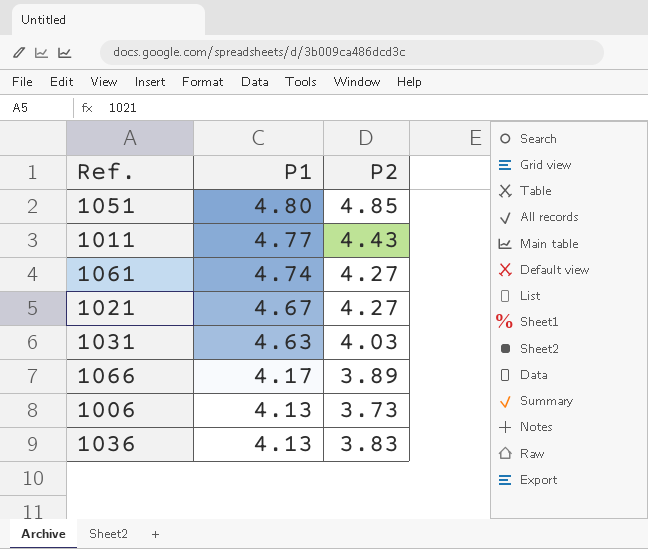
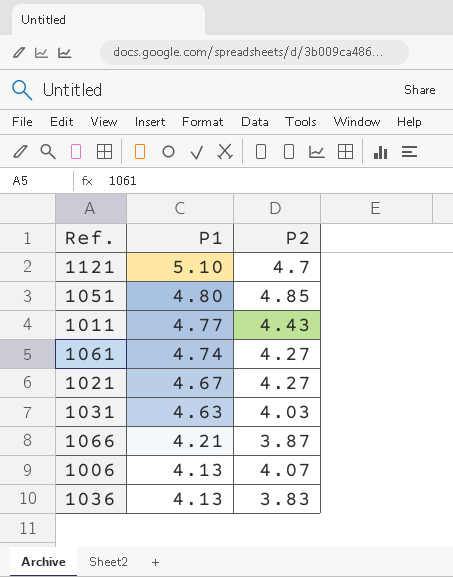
row 1121: none -> 5.10 | 4.7
1066 | P1: 4.17 -> 4.21
1066 | P2: 3.89 -> 3.87
1006 | P2: 3.73 -> 4.07

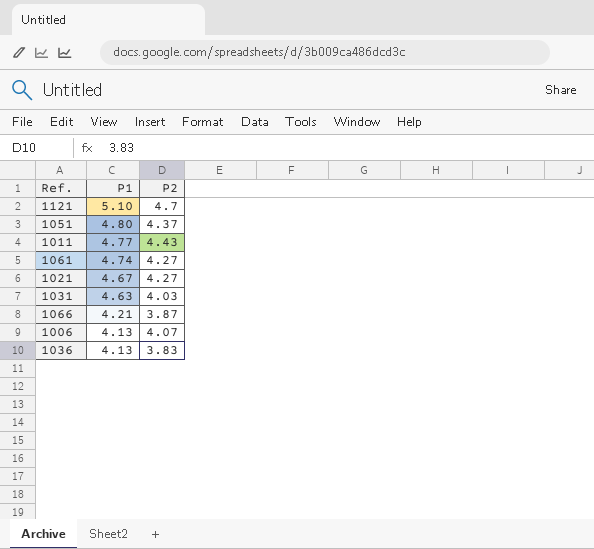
1051 | P2: 4.85 -> 4.37

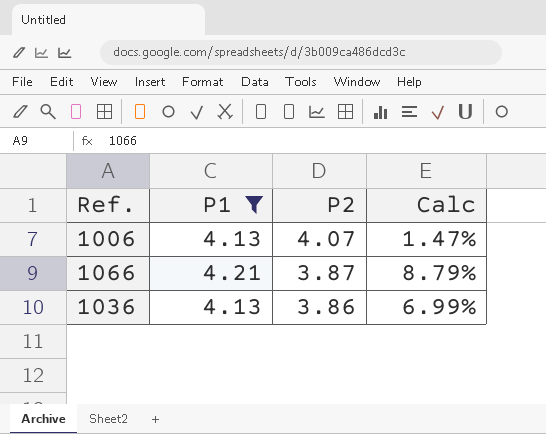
filter: none -> P1 <= 4.21
row order: P1 descending -> P2 descending
column Calc | formula: none -> ([P1] - [P2]) / [P2]
1036 | P2: 3.83 -> 3.86

